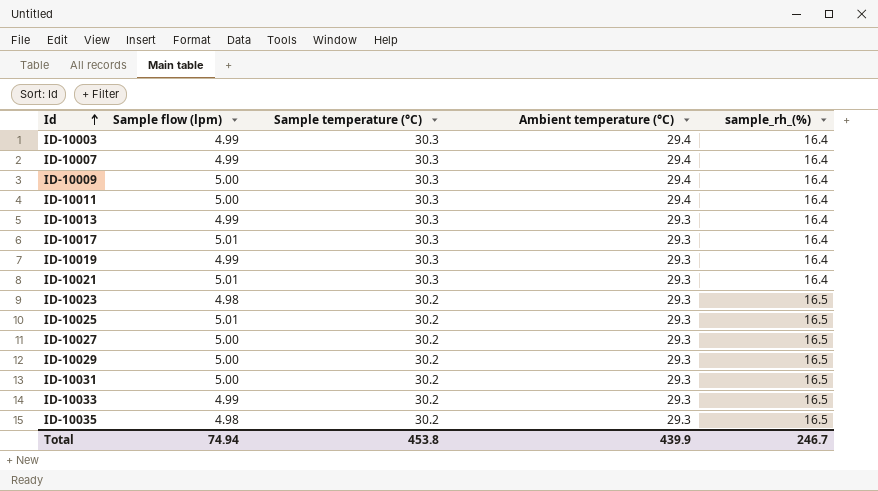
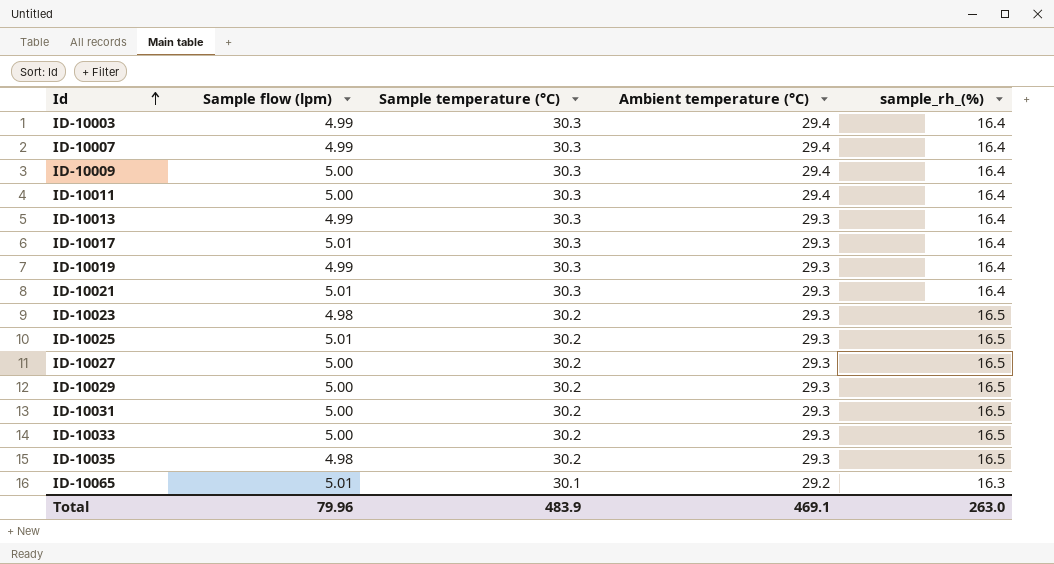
ID-10033 | Sample flow (lpm): 4.99 -> 5.00
row ID-10065: none -> 5.01 | 30.1 | 29.2 | 16.3
Total | Sample flow (lpm): 74.94 -> 79.96
Total | Sample temperature (°C): 453.8 -> 483.9
Total | Ambient temperature (°C): 439.9 -> 469.1
Total | sample_rh_(%): 246.7 -> 263.0

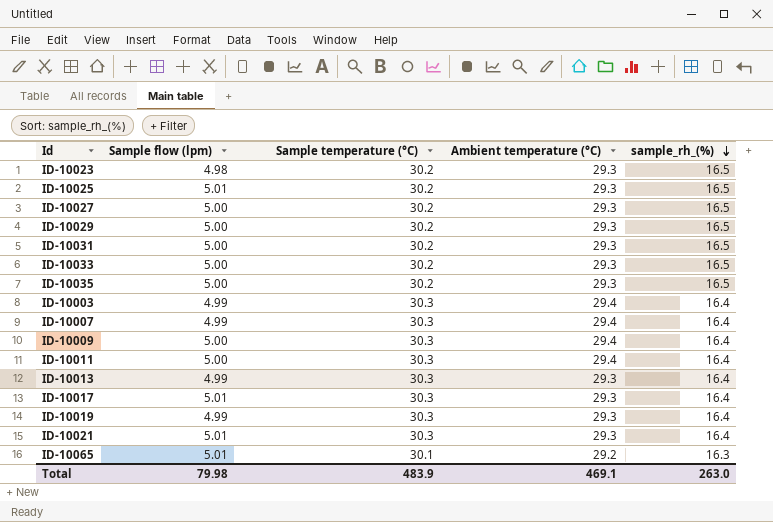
row order: Id ascending -> sample_rh_(%) descending
ID-10035 | Sample flow (lpm): 4.98 -> 5.00
Total | Sample flow (lpm): 79.96 -> 79.98

